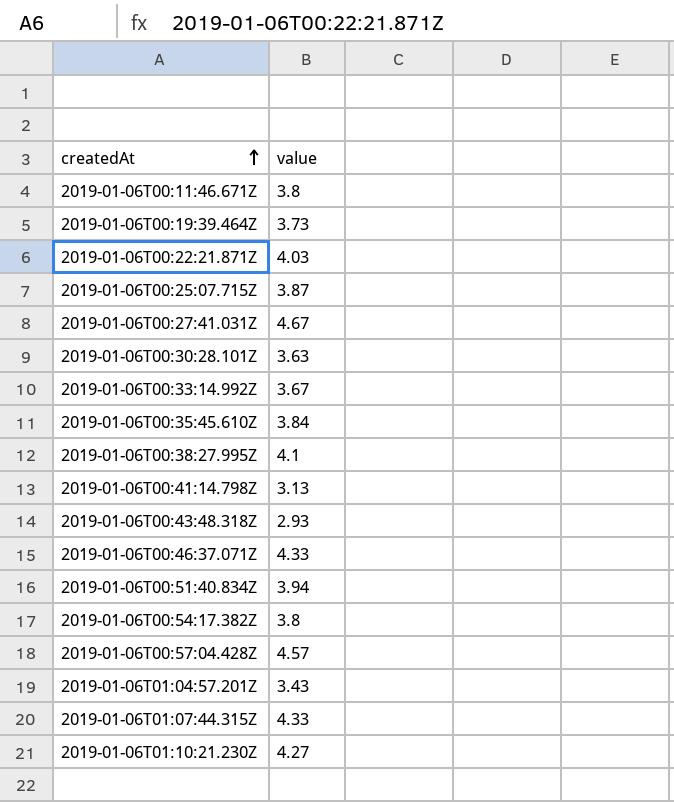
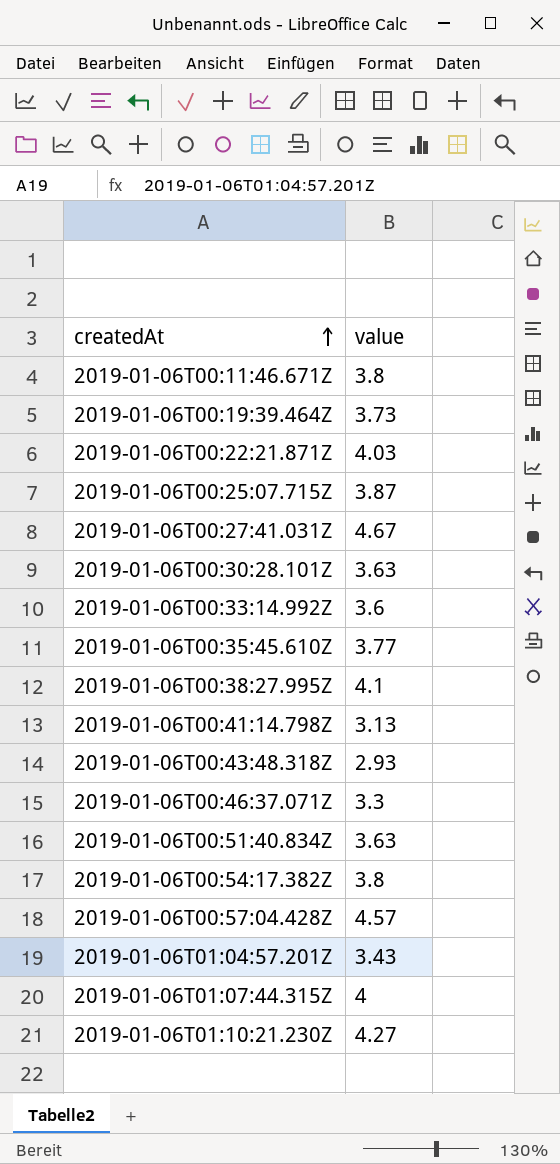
2019-01-06T00:33:14.992Z | value: 3.67 -> 3.6
2019-01-06T00:35:45.610Z | value: 3.84 -> 3.77
2019-01-06T00:46:37.071Z | value: 4.33 -> 3.3
2019-01-06T00:51:40.834Z | value: 3.94 -> 3.63
2019-01-06T01:07:44.315Z | value: 4.33 -> 4

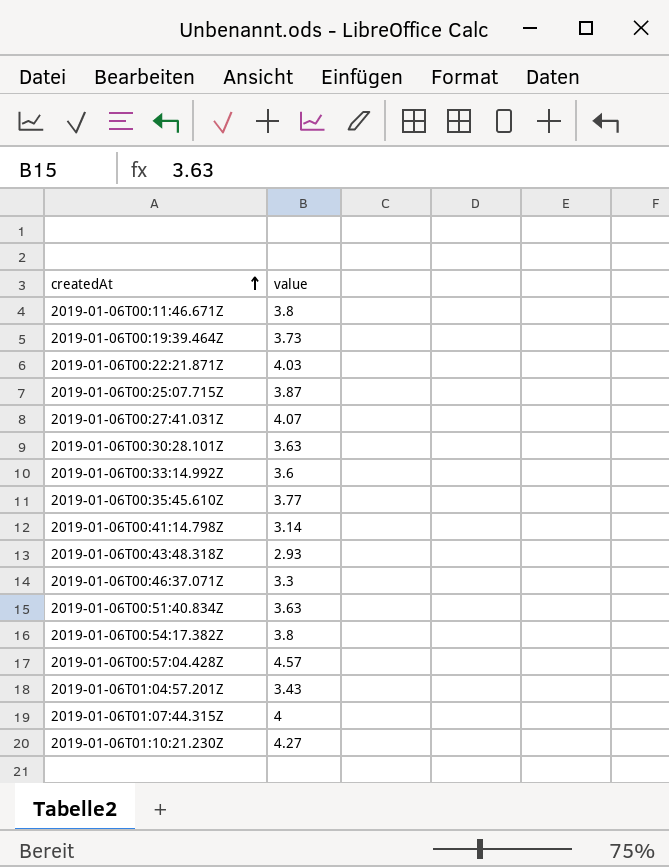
row 2019-01-06T00:38:27.995Z: 4.1 -> none
2019-01-06T00:27:41.031Z | value: 4.67 -> 4.07
2019-01-06T00:41:14.798Z | value: 3.13 -> 3.14

